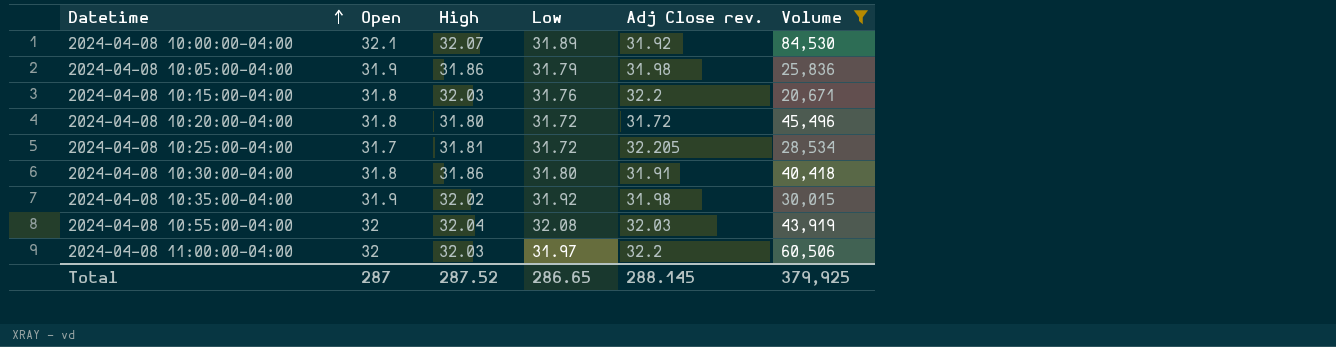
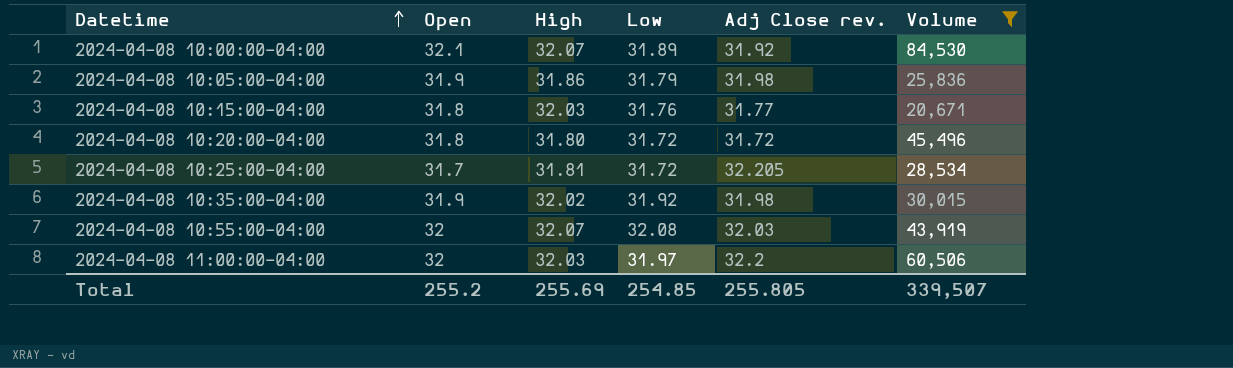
row 2024-04-08 10:30:00-04:00: 31.8 | 31.86 | 31.80 | 31.91 | 40,418 -> none
2024-04-08 10:15:00-04:00 | Adj Close rev.: 32.2 -> 31.77
2024-04-08 10:55:00-04:00 | High: 32.04 -> 32.07
Total | Open: 287 -> 255.2
Total | High: 287.52 -> 255.69
Total | Low: 286.65 -> 254.85
Total | Adj Close rev.: 288.145 -> 255.805
Total | Volume: 379,925 -> 339,507

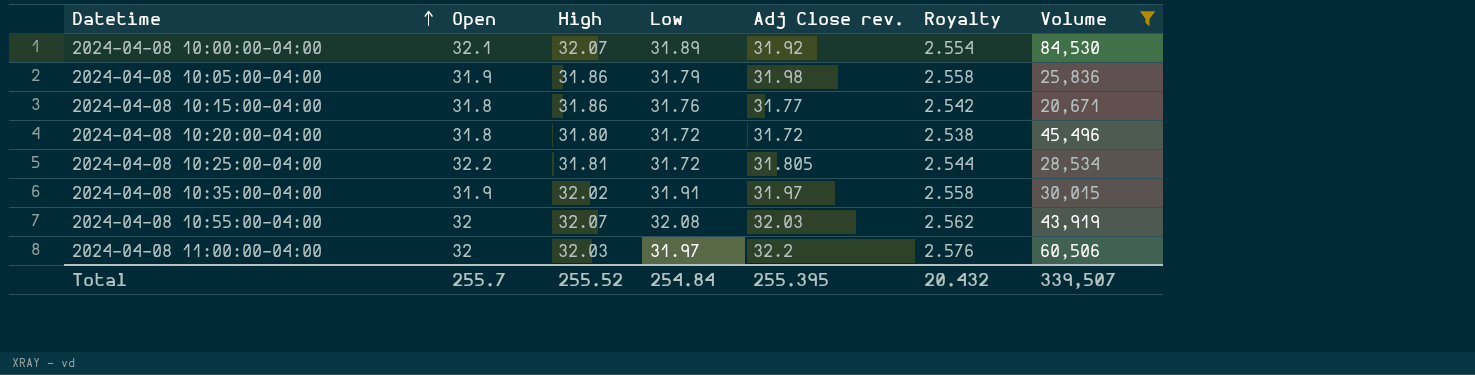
column Royalty | formula: none -> [Adj Close rev.] * 0.08
2024-04-08 10:15:00-04:00 | High: 32.03 -> 31.86
2024-04-08 10:25:00-04:00 | Open: 31.7 -> 32.2
2024-04-08 10:25:00-04:00 | Adj Close rev.: 32.205 -> 31.805
2024-04-08 10:35:00-04:00 | Low: 31.92 -> 31.91
2024-04-08 10:35:00-04:00 | Adj Close rev.: 31.98 -> 31.97
Total | Open: 255.2 -> 255.7
Total | High: 255.69 -> 255.52
Total | Low: 254.85 -> 254.84
Total | Adj Close rev.: 255.805 -> 255.395

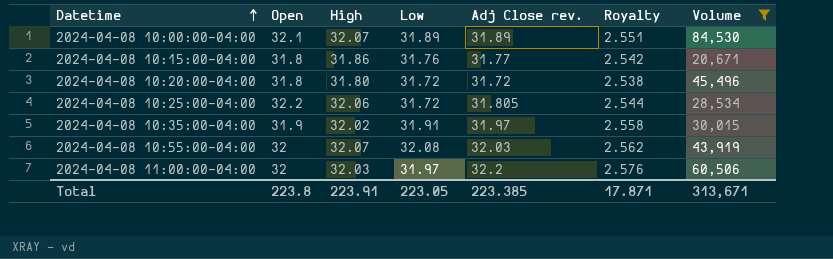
row 2024-04-08 10:05:00-04:00: 31.9 | 31.86 | 31.79 | 31.98 | 2.558 | 25,836 -> none
2024-04-08 10:00:00-04:00 | Adj Close rev.: 31.92 -> 31.89
2024-04-08 10:00:00-04:00 | Royalty: 2.554 -> 2.551
2024-04-08 10:25:00-04:00 | High: 31.81 -> 32.06
Total | Open: 255.7 -> 223.8
Total | High: 255.52 -> 223.91
Total | Low: 254.84 -> 223.05
Total | Adj Close rev.: 255.395 -> 223.385
Total | Royalty: 20.432 -> 17.871
Total | Volume: 339,507 -> 313,671

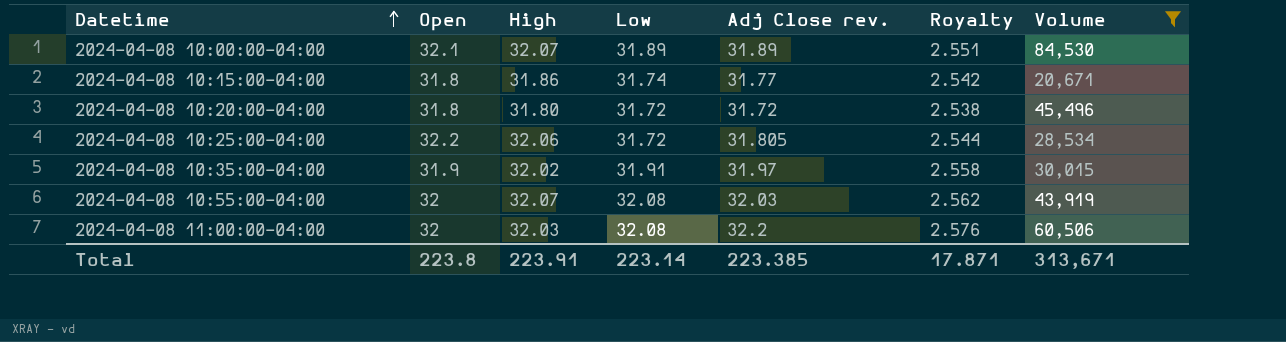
2024-04-08 10:15:00-04:00 | Low: 31.76 -> 31.74
2024-04-08 11:00:00-04:00 | Low: 31.97 -> 32.08
Total | Low: 223.05 -> 223.14

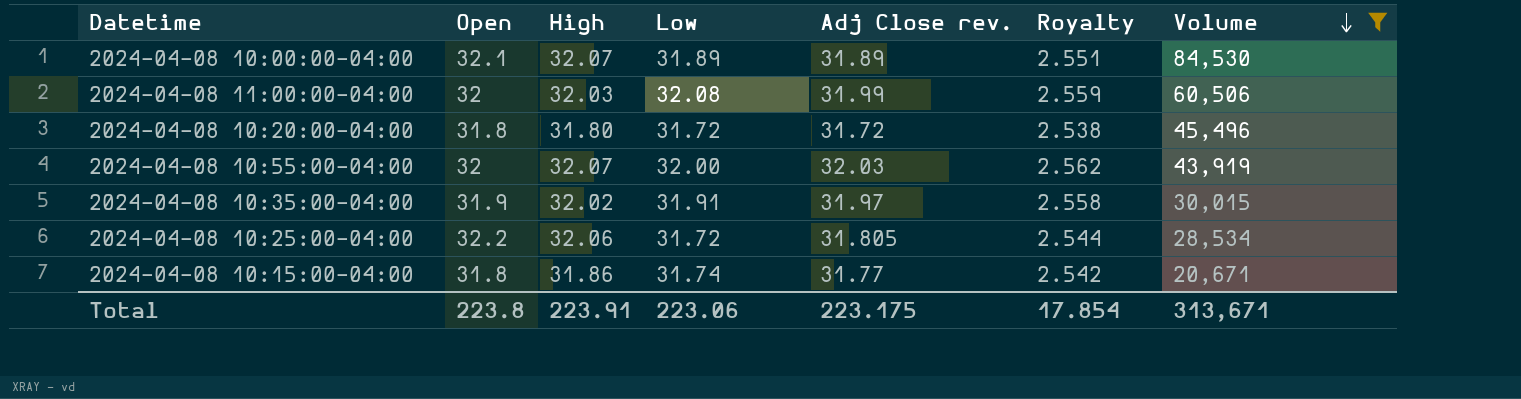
row order: Datetime ascending -> Volume descending
2024-04-08 11:00:00-04:00 | Adj Close rev.: 32.2 -> 31.99
2024-04-08 11:00:00-04:00 | Royalty: 2.576 -> 2.559
2024-04-08 10:55:00-04:00 | Low: 32.08 -> 32.00
Total | Low: 223.14 -> 223.06
Total | Adj Close rev.: 223.385 -> 223.175
Total | Royalty: 17.871 -> 17.854

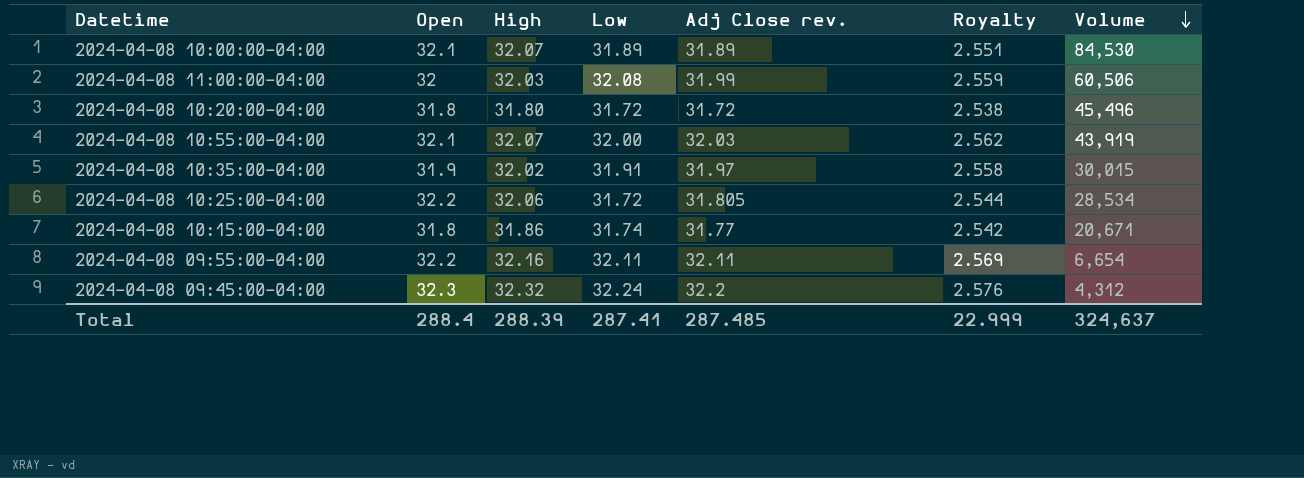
filter: Volume >= 20,671 -> none
2024-04-08 10:55:00-04:00 | Open: 32 -> 32.1
Total | Open: 223.8 -> 288.4
Total | High: 223.91 -> 288.39
Total | Low: 223.06 -> 287.41
Total | Adj Close rev.: 223.175 -> 287.485
Total | Royalty: 17.854 -> 22.999
Total | Volume: 313,671 -> 324,637

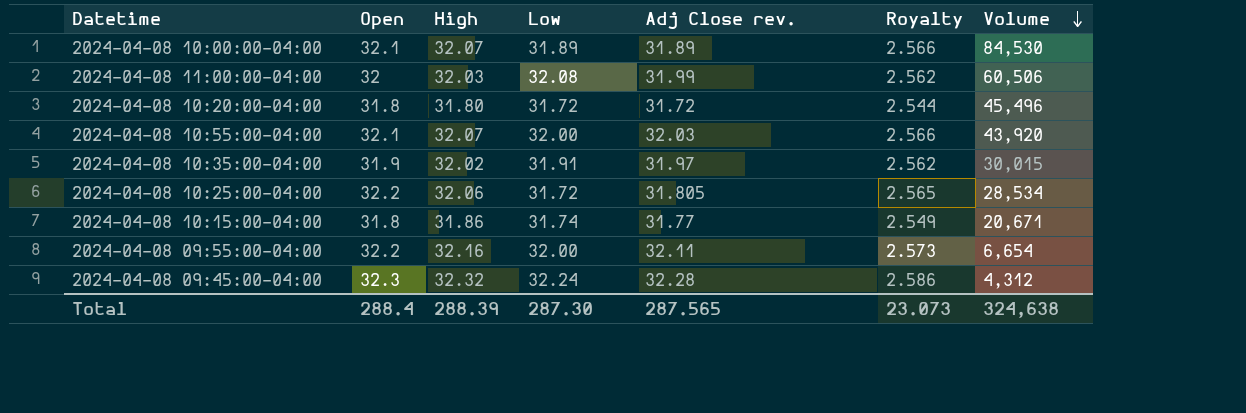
column Royalty | formula: [Adj Close rev.] * 0.08 -> [High] * 0.08
2024-04-08 10:55:00-04:00 | Volume: 43,919 -> 43,920
2024-04-08 09:55:00-04:00 | Low: 32.11 -> 32.00
2024-04-08 09:45:00-04:00 | Adj Close rev.: 32.2 -> 32.28
Total | Low: 287.41 -> 287.30
Total | Adj Close rev.: 287.485 -> 287.565
Total | Royalty: 22.999 -> 23.073
Total | Volume: 324,637 -> 324,638

